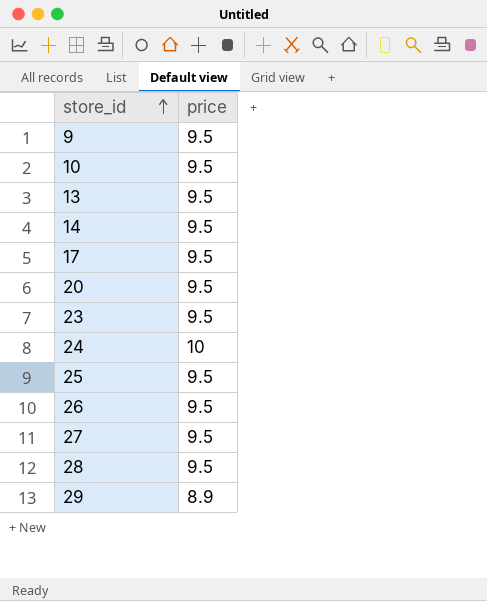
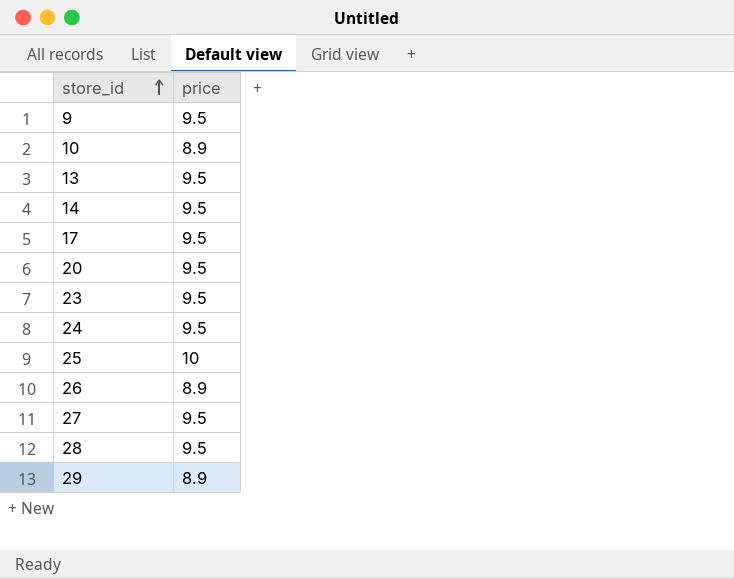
10 | price: 9.5 -> 8.9
24 | price: 10 -> 9.5
25 | price: 9.5 -> 10
26 | price: 9.5 -> 8.9

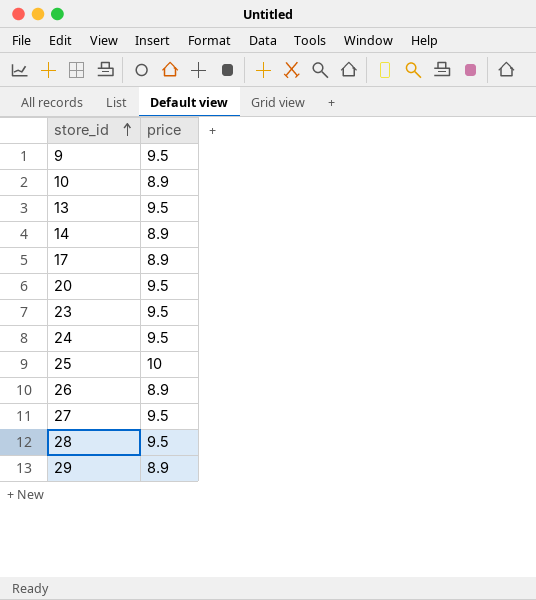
14 | price: 9.5 -> 8.9
17 | price: 9.5 -> 8.9

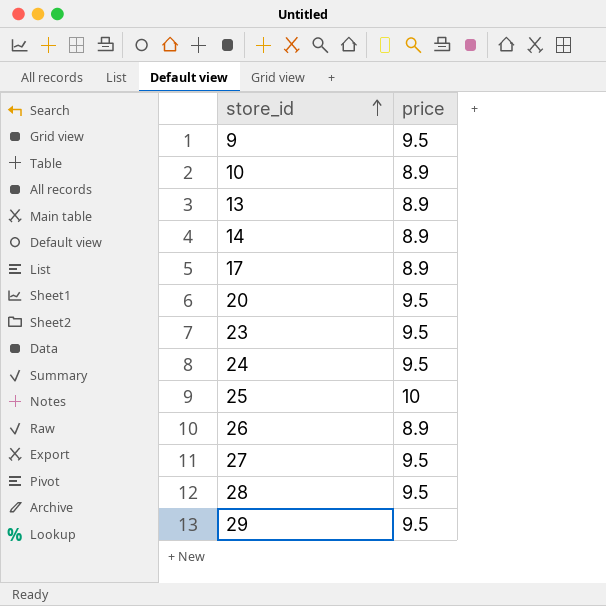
13 | price: 9.5 -> 8.9
29 | price: 8.9 -> 9.5

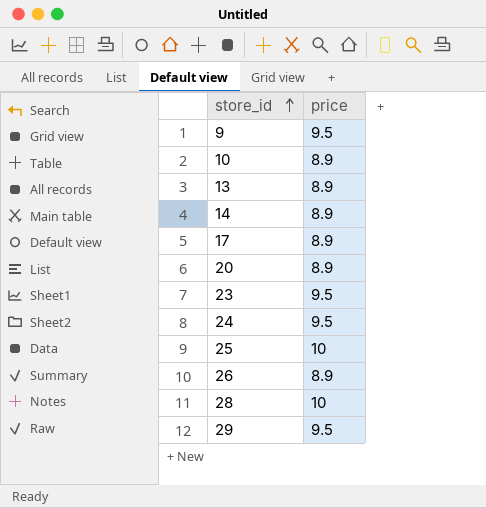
row 27: 9.5 -> none
20 | price: 9.5 -> 8.9
28 | price: 9.5 -> 10

